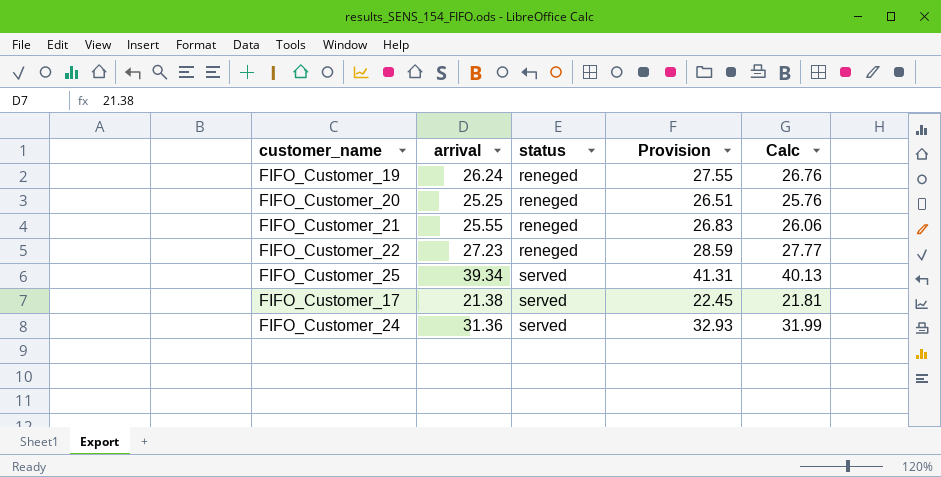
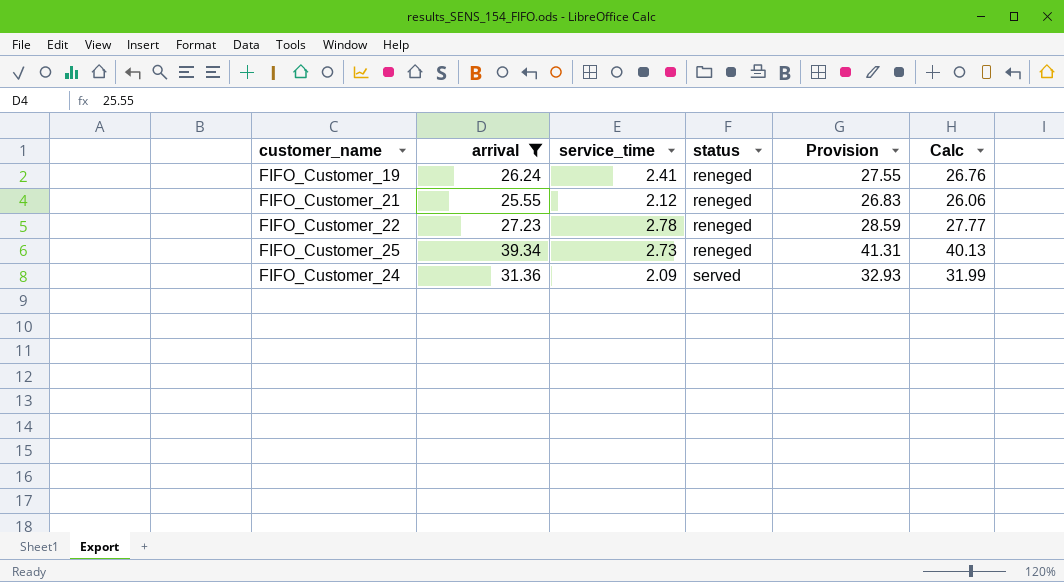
filter: none -> arrival >= 25.55
column service_time | position: none -> 3
FIFO_Customer_25 | status: served -> reneged

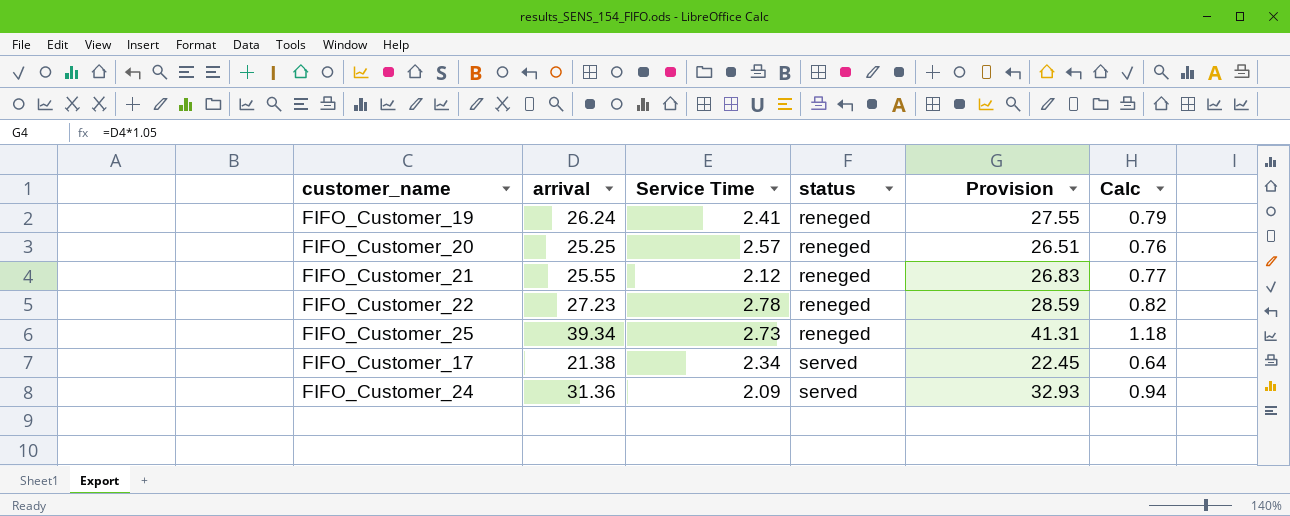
filter: arrival >= 25.55 -> none
column name: service_time -> Service Time
column Calc | formula: [arrival] * 1.02 -> [arrival] * 0.03

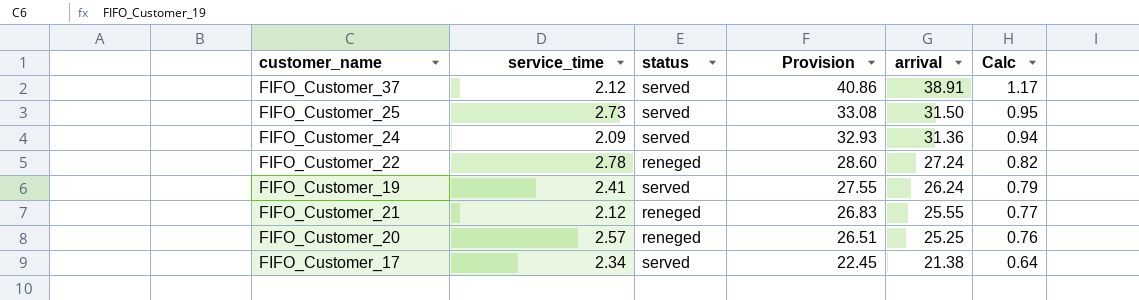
row order: status ascending -> Provision descending
column name: Service Time -> service_time
column arrival | position: 2 -> 5
row FIFO_Customer_37: none -> 2.12 | served | 40.86 | 38.91 | 1.17
FIFO_Customer_25 | status: reneged -> served
FIFO_Customer_25 | Provision: 41.31 -> 33.08
FIFO_Customer_25 | arrival: 39.34 -> 31.50
FIFO_Customer_25 | Calc: 1.18 -> 0.95
FIFO_Customer_22 | Provision: 28.59 -> 28.60
FIFO_Customer_22 | arrival: 27.23 -> 27.24
FIFO_Customer_19 | status: reneged -> served

